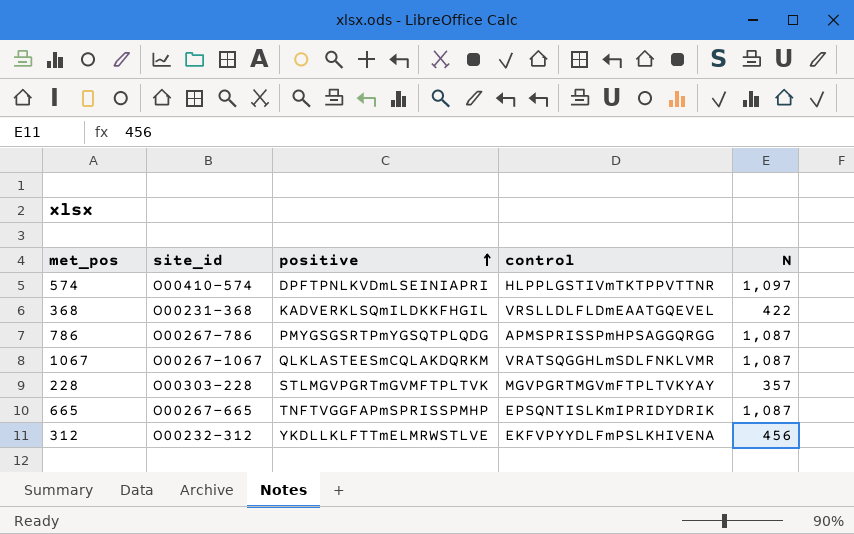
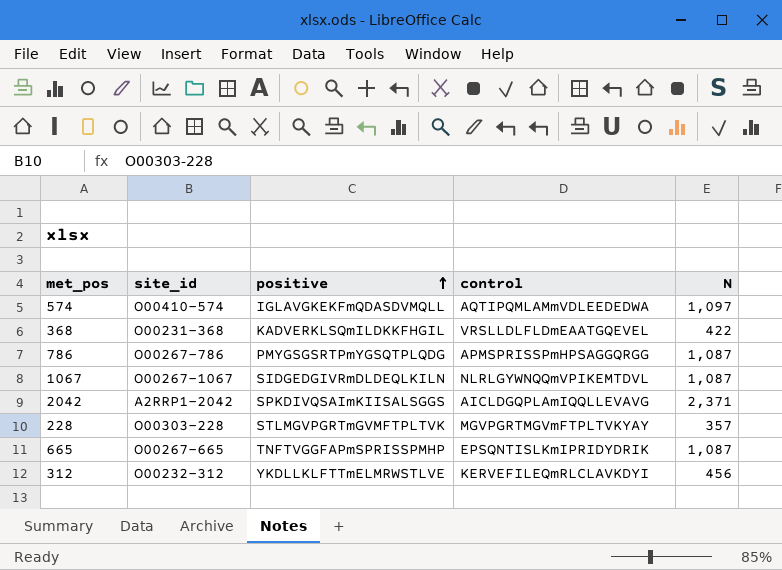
574 | positive: DPFTPNLKVDmLSEINIAPRI -> IGLAVGKEKFmQDASDVMQLL
574 | control: HLPPLGSTIVmTKTPPVTTNR -> AQTIPQMLAMmVDLEEDEDWA
1067 | positive: QLKLASTEESmCQLAKDQRKM -> SIDGEDGIVRmDLDEQLKILN
1067 | control: VRATSQGGHLmSDLFNKLVMR -> NLRLGYWNQQmVPIKEMTDVL
row 2042: none -> A2RRP1-2042 | SPKDIVQSAImKIISALSGGS | AICLDGQPLAmIQQLLEVAVG | 2,371
312 | control: EKFVPYYDLFmPSLKHIVENA -> KERVEFILEQmRLCLAVKDYI

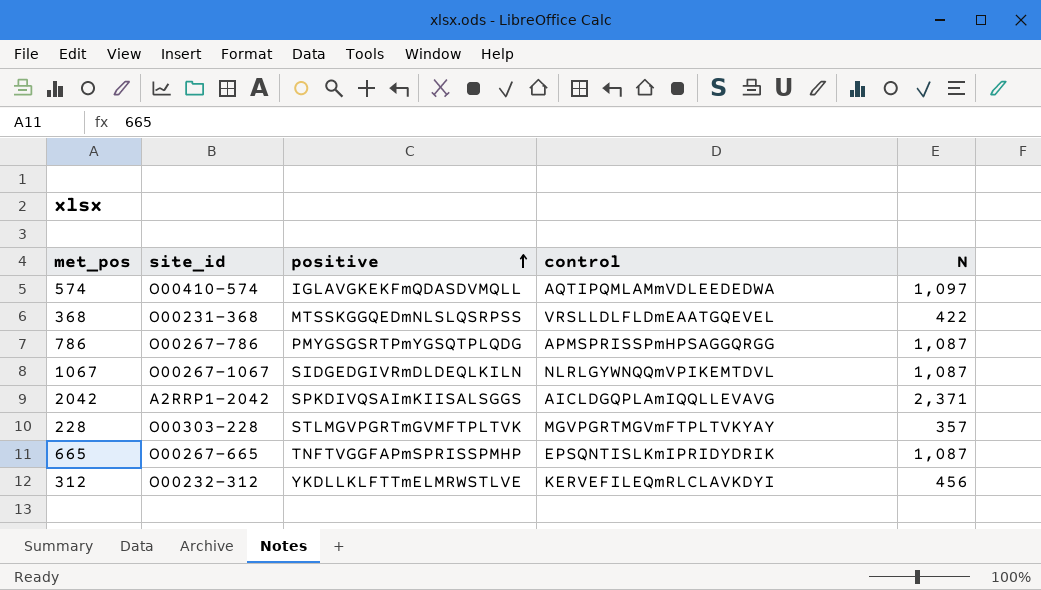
368 | positive: KADVERKLSQmILDKKFHGIL -> MTSSKGGQEDmNLSLQSRPSS

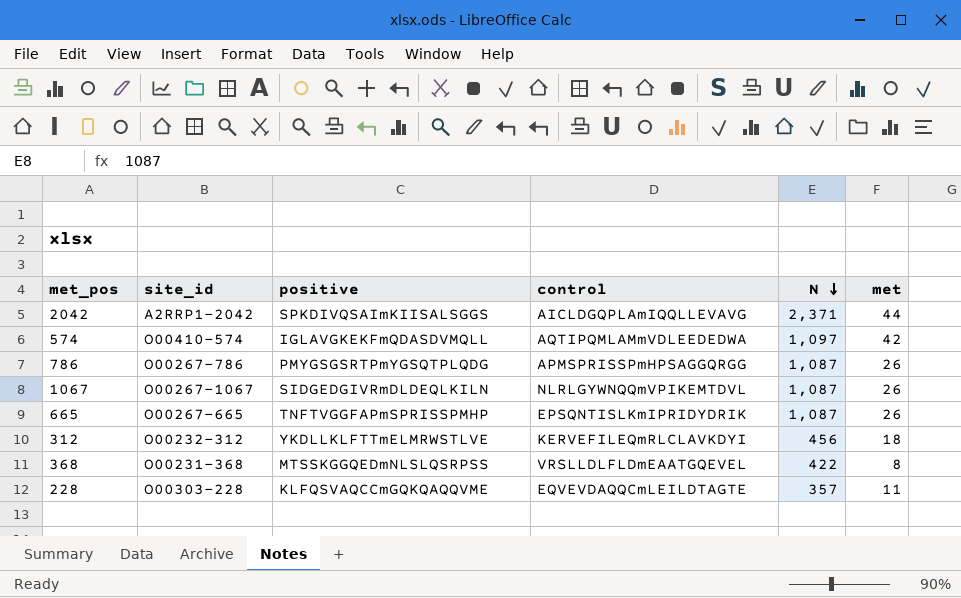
row order: positive ascending -> N descending
column met | position: none -> 6
228 | positive: STLMGVPGRTmGVMFTPLTVK -> KLFQSVAQCCmGQKQAQQVME
228 | control: MGVPGRTMGVmFTPLTVKYAY -> EQVEVDAQQCmLEILDTAGTE

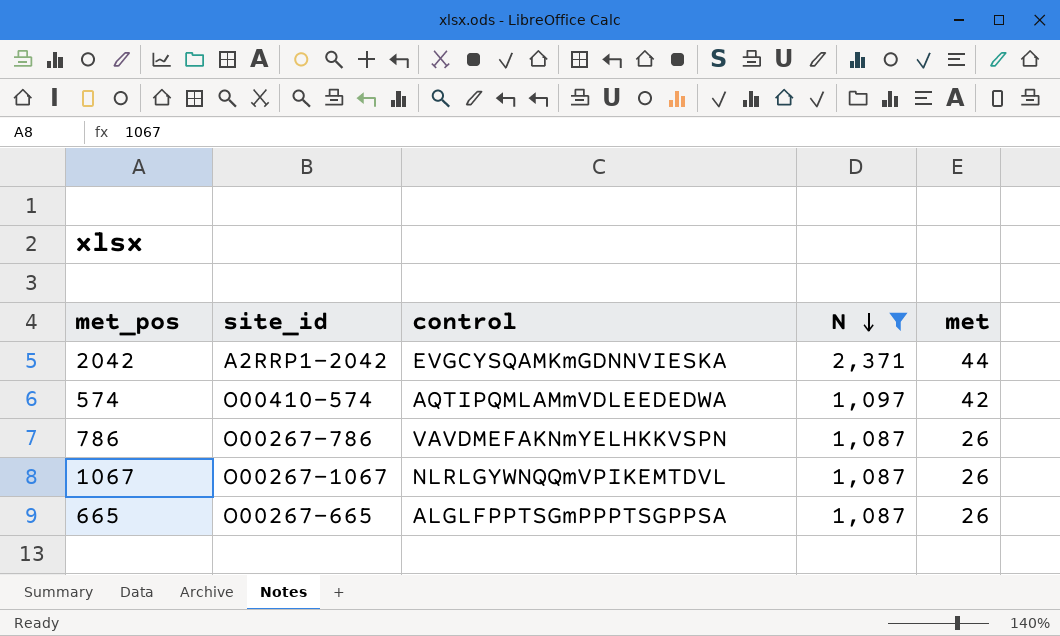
filter: none -> N >= 1,087
column positive | position: 3 -> none
2042 | control: AICLDGQPLAmIQQLLEVAVG -> EVGCYSQAMKmGDNNVIESKA
786 | control: APMSPRISSPmHPSAGGQRGG -> VAVDMEFAKNmYELHKKVSPN
665 | control: EPSQNTISLKmIPRIDYDRIK -> ALGLFPPTSGmPPPTSGPPSA

